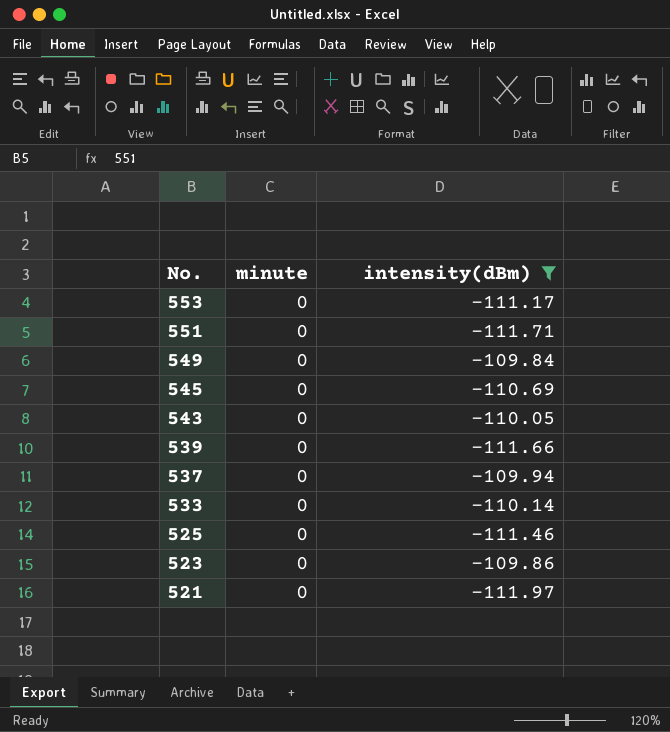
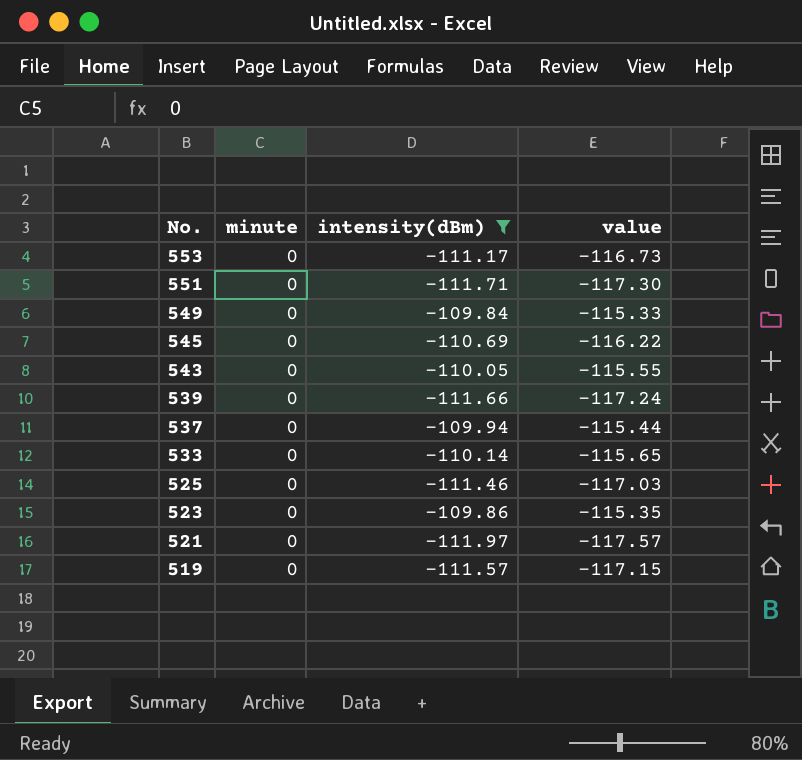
column value | formula: none -> [intensity(dBm)] * 1.05
row 519: none -> 0 | -111.57 | -117.15

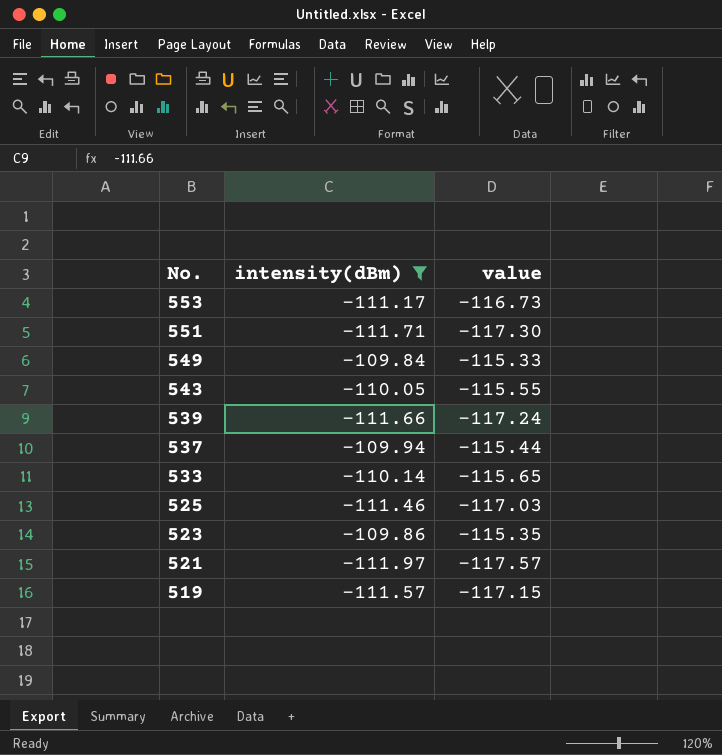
column minute | position: 2 -> none
row 545: 0 | -110.69 | -116.22 -> none

